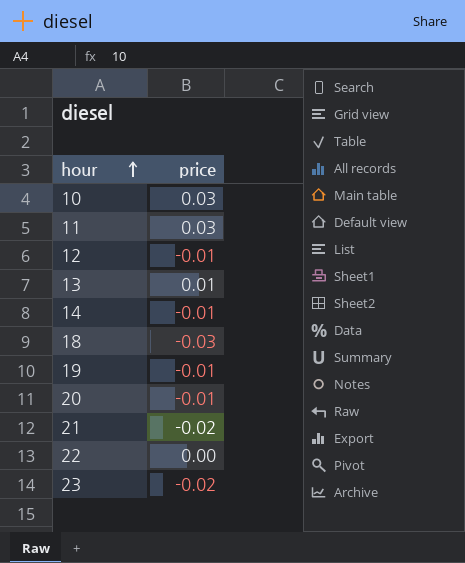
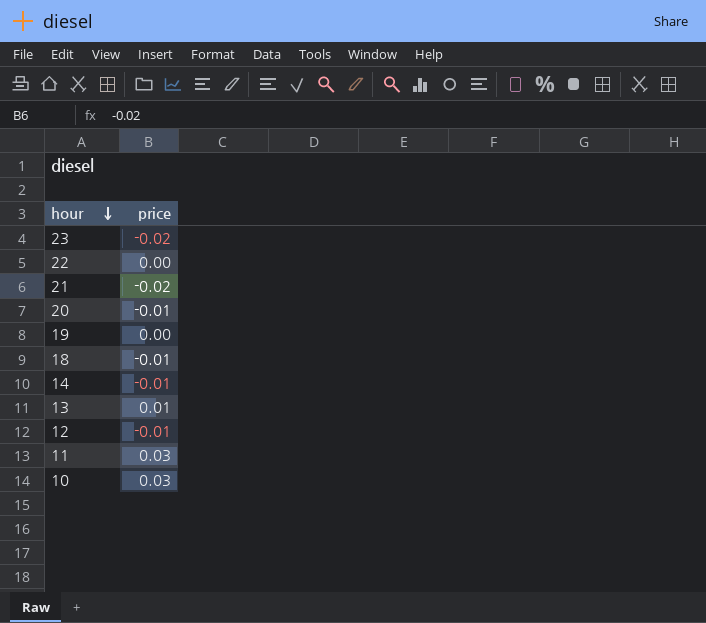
row order: hour ascending -> hour descending
19 | price: -0.01 -> 0.00
18 | price: -0.03 -> -0.01

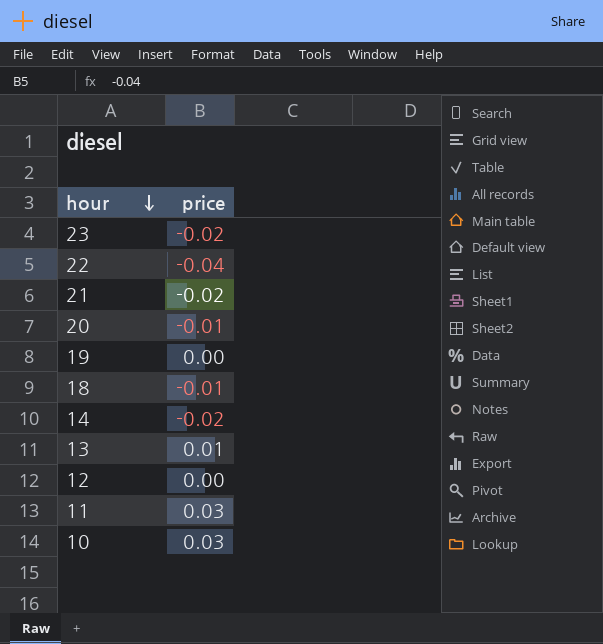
22 | price: 0.00 -> -0.04
14 | price: -0.01 -> -0.02
12 | price: -0.01 -> 0.00

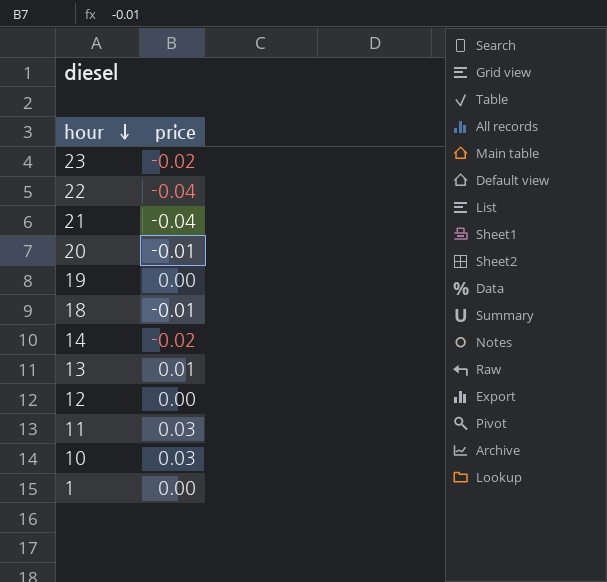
21 | price: -0.02 -> -0.04
row 1: none -> 0.00

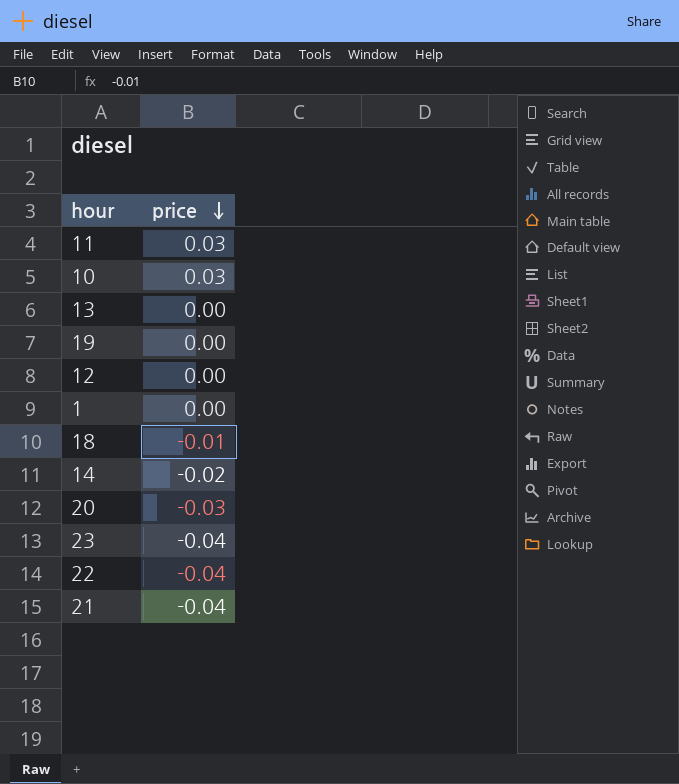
row order: hour descending -> price descending
13 | price: 0.01 -> 0.00
20 | price: -0.01 -> -0.03
23 | price: -0.02 -> -0.04

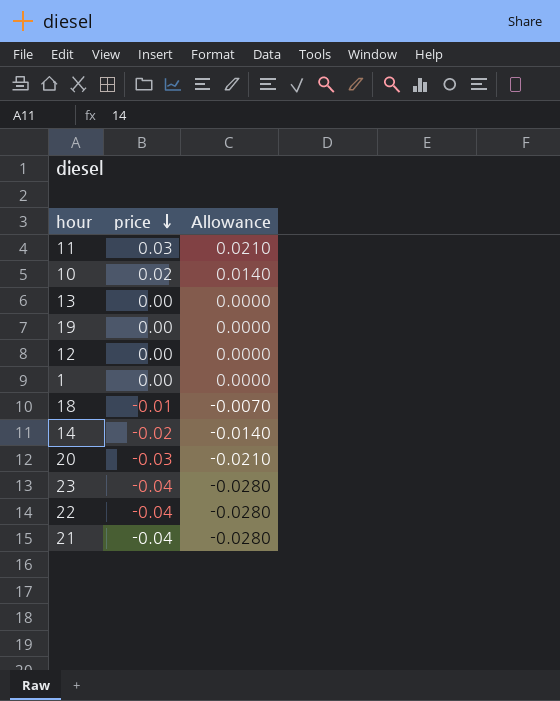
column Allowance | formula: none -> [price] * 0.7
10 | price: 0.03 -> 0.02

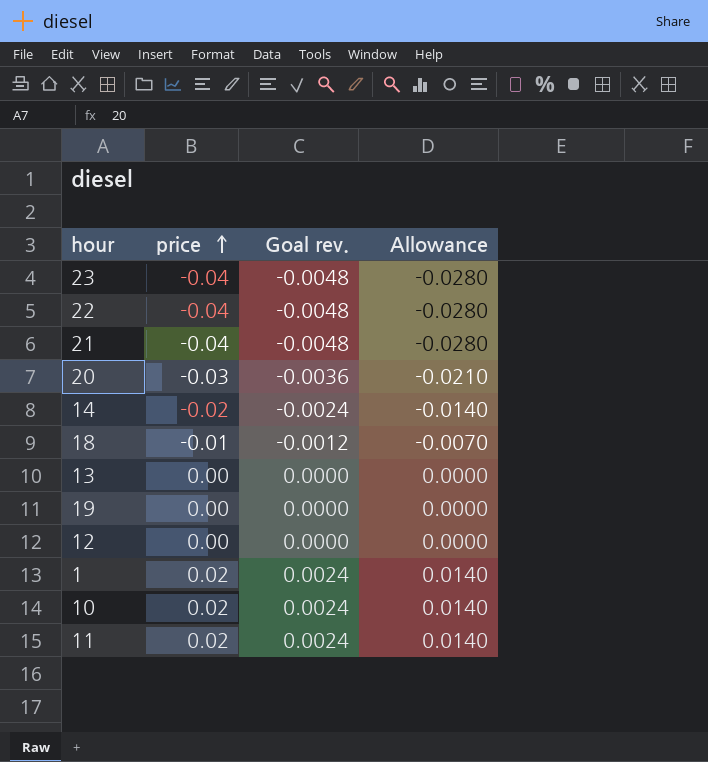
row order: price descending -> price ascending
column Goal rev. | formula: none -> [price] * 0.12
1 | price: 0.00 -> 0.02
1 | Allowance: 0.0000 -> 0.0140
11 | price: 0.03 -> 0.02
11 | Allowance: 0.0210 -> 0.0140

